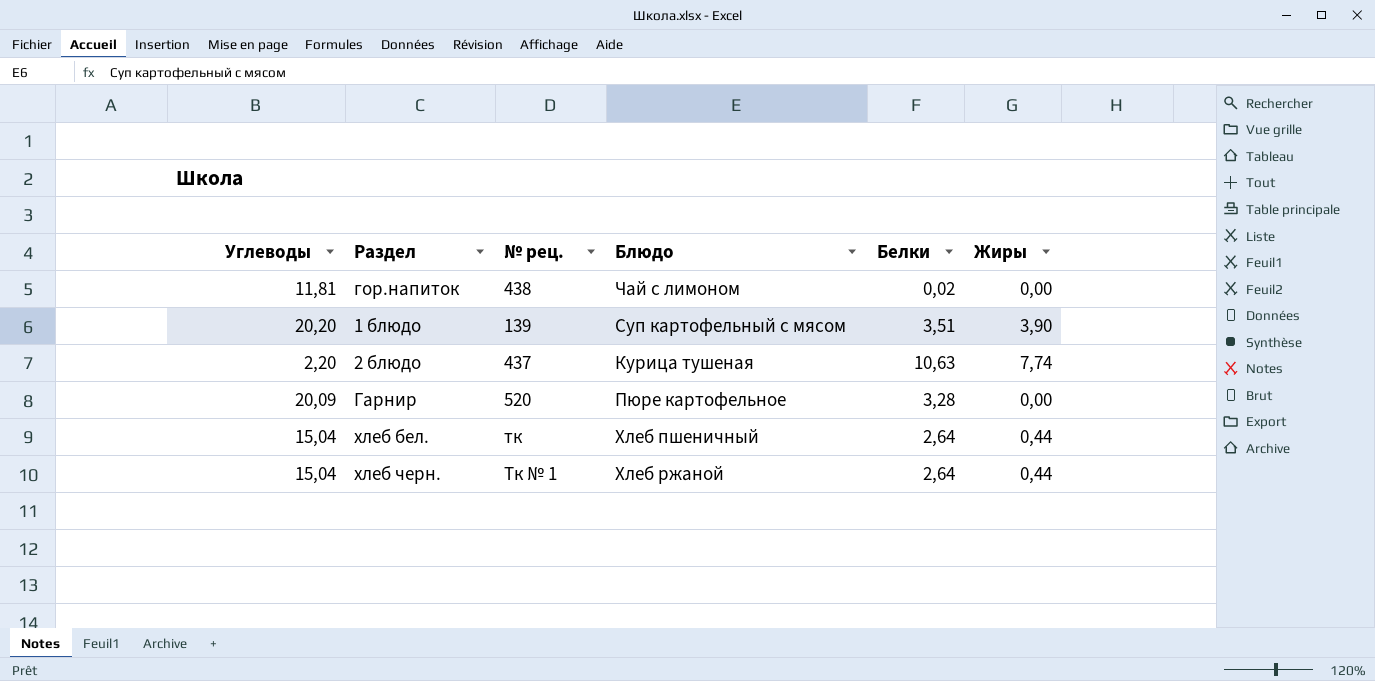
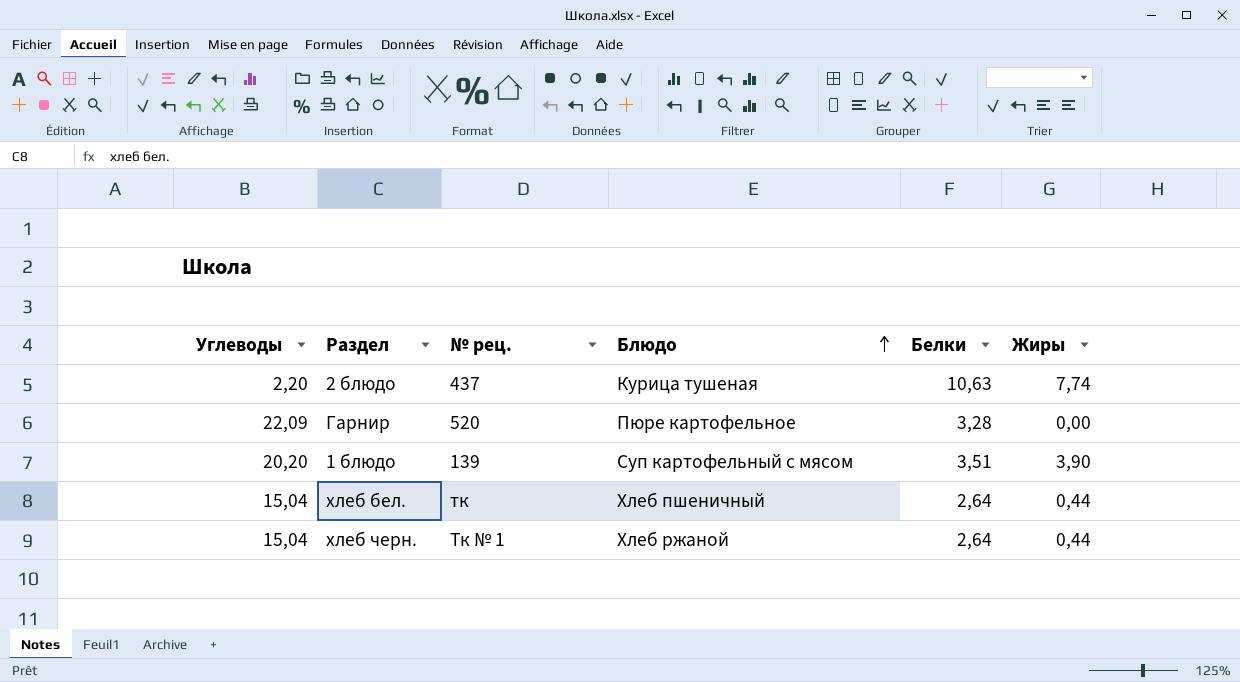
row order: none -> Блюдо ascending
row гор.напиток: 11,81 | 438 | Чай с лимоном | 0,02 | 0,00 -> none
Гарнир | Углеводы: 20,09 -> 22,09

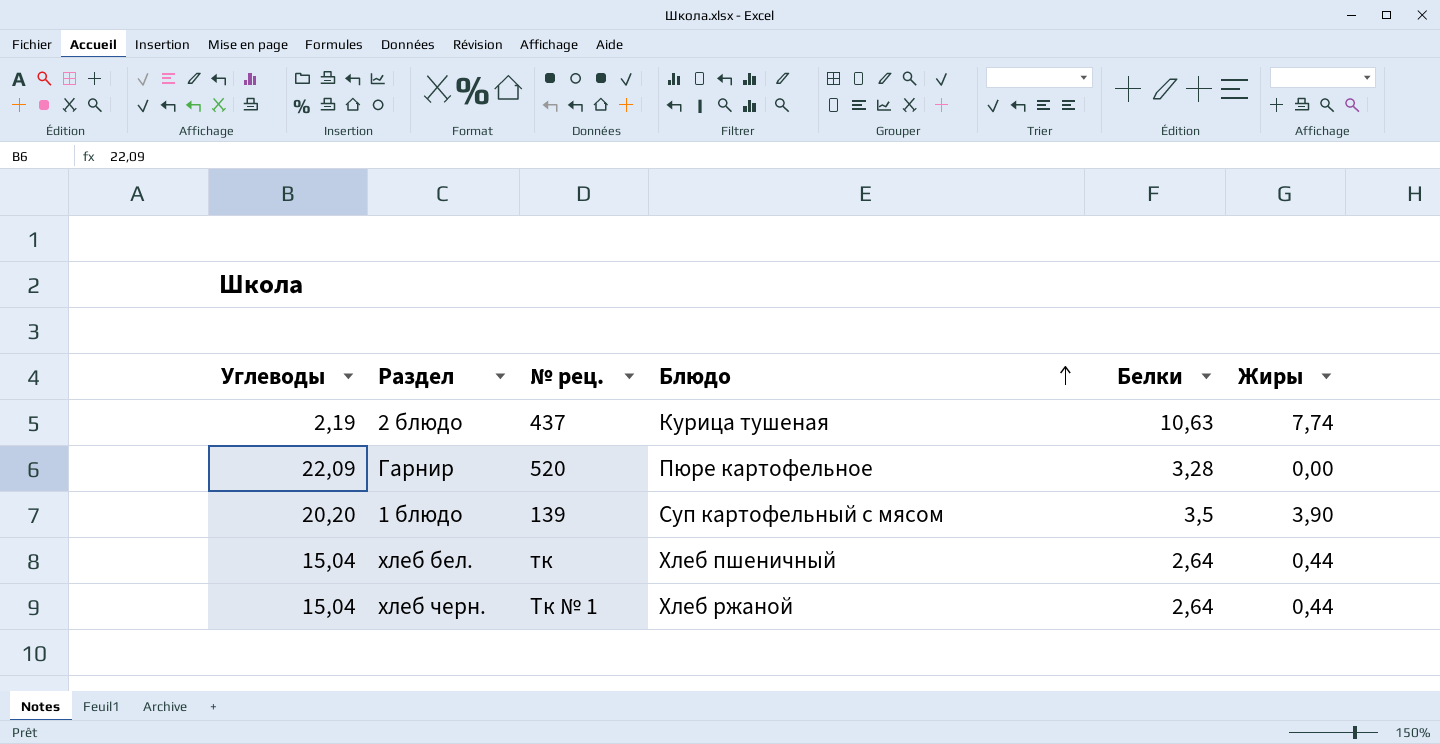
2 блюдо | Углеводы: 2,20 -> 2,19
1 блюдо | Белки: 3,51 -> 3,5

